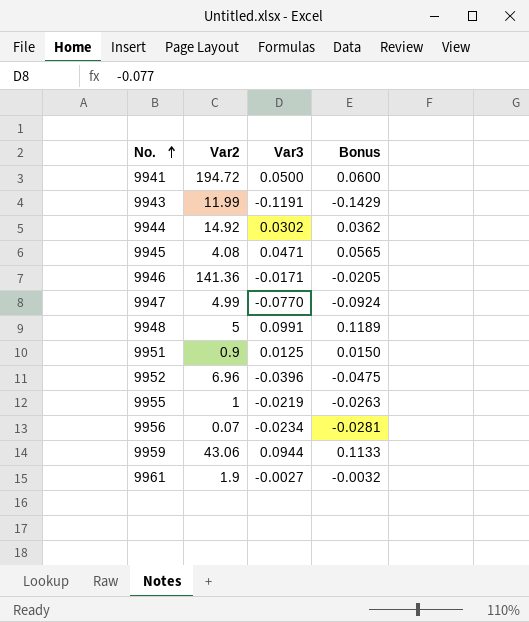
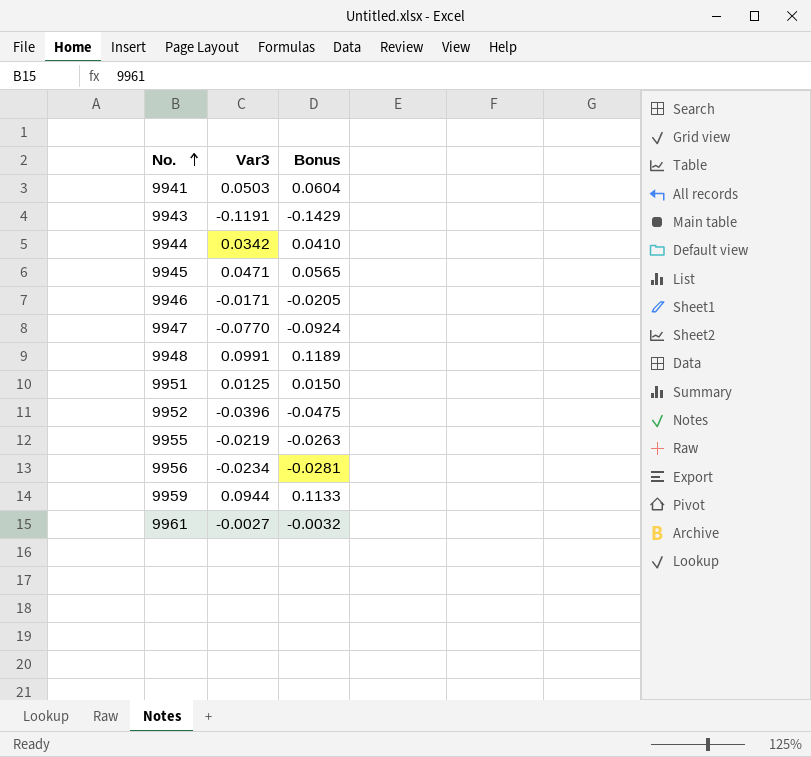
column Var2 | position: 2 -> none
9941 | Var3: 0.0500 -> 0.0503
9941 | Bonus: 0.0600 -> 0.0604
9944 | Var3: 0.0302 -> 0.0342
9944 | Bonus: 0.0362 -> 0.0410

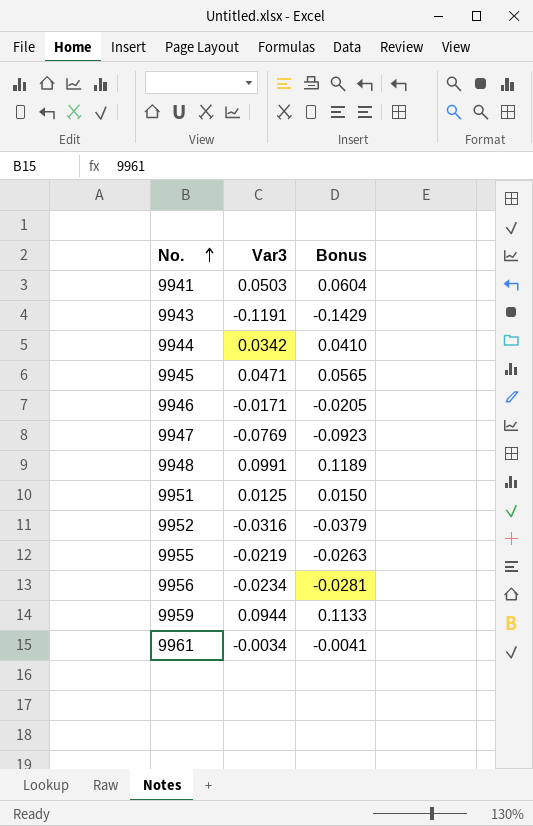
9947 | Var3: -0.0770 -> -0.0769
9947 | Bonus: -0.0924 -> -0.0923
9952 | Var3: -0.0396 -> -0.0316
9952 | Bonus: -0.0475 -> -0.0379
9961 | Var3: -0.0027 -> -0.0034
9961 | Bonus: -0.0032 -> -0.0041

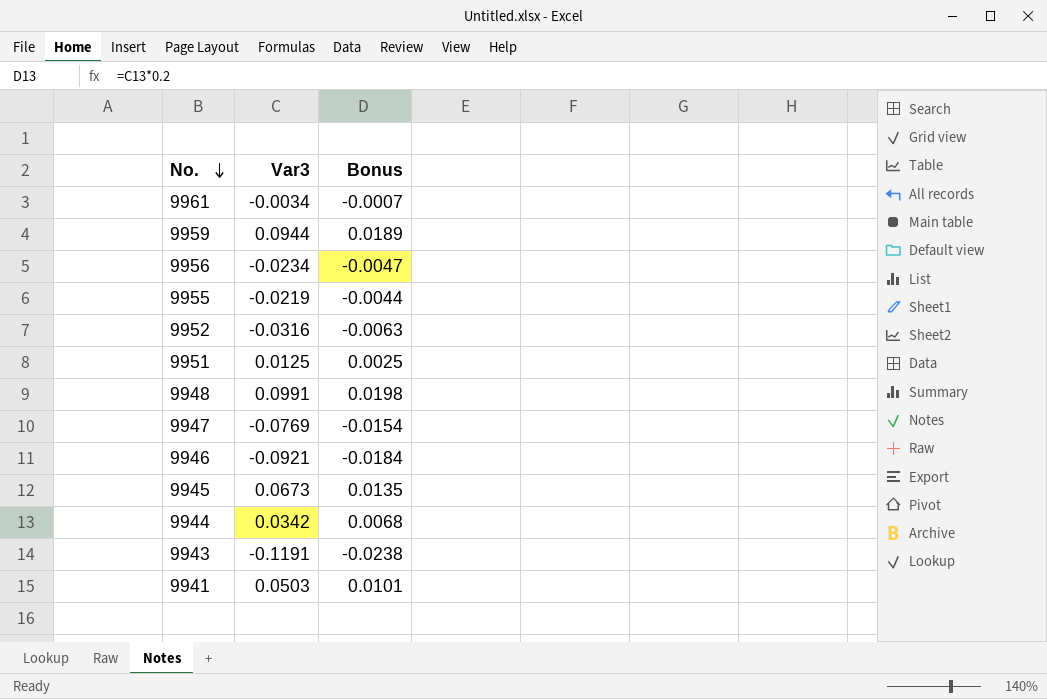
row order: No. ascending -> No. descending
column Bonus | formula: [Var3] * 1.2 -> [Var3] * 0.2
9946 | Var3: -0.0171 -> -0.0921
9945 | Var3: 0.0471 -> 0.0673

